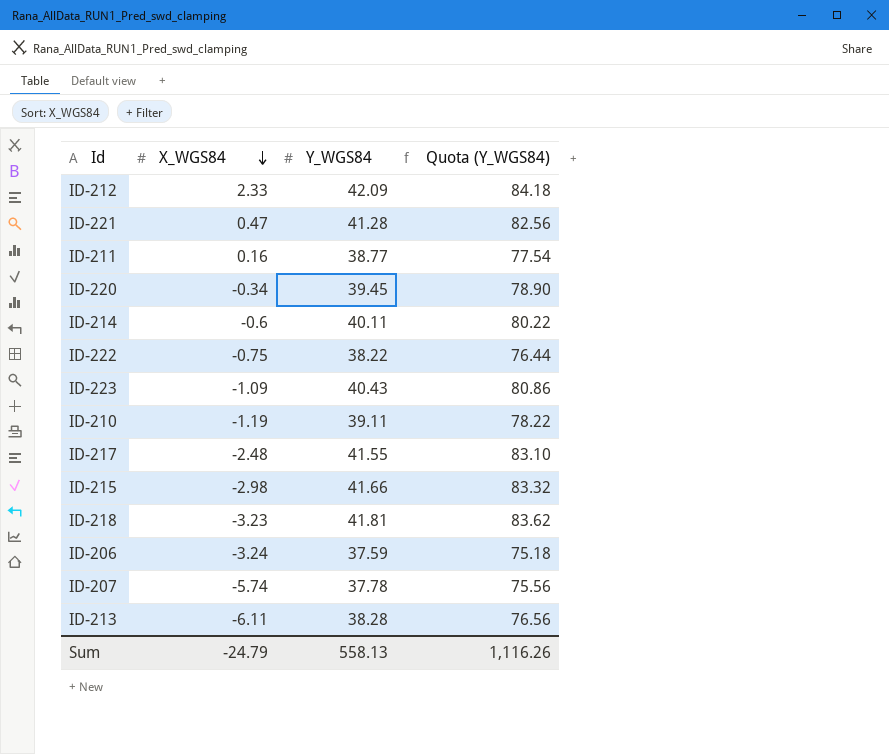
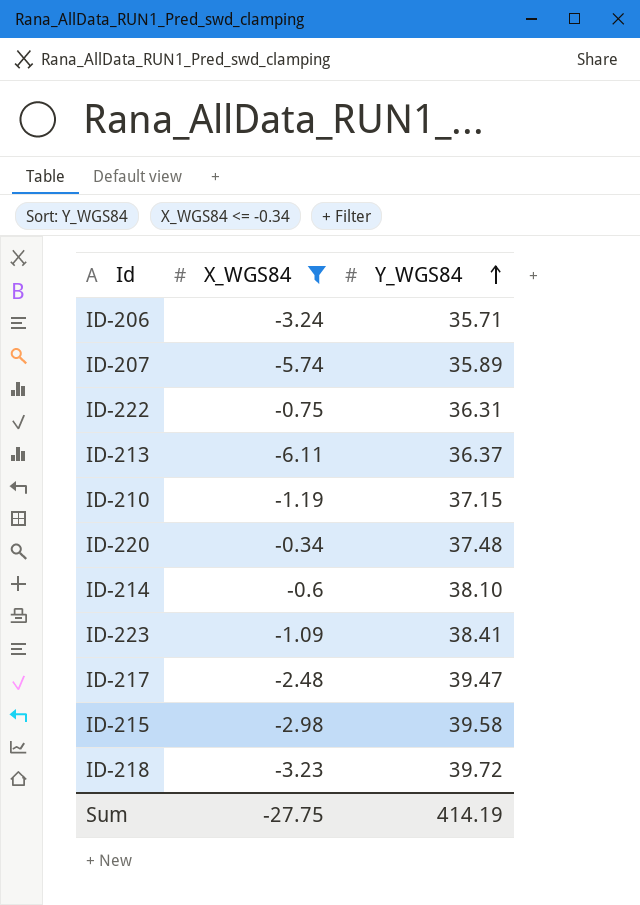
filter: none -> X_WGS84 <= -0.34
row order: X_WGS84 descending -> Y_WGS84 ascending
column Quota (Y_WGS84) | formula: [Y_WGS84] * 2 -> none
ID-206 | Y_WGS84: 37.59 -> 35.71
ID-207 | Y_WGS84: 37.78 -> 35.89
ID-222 | Y_WGS84: 38.22 -> 36.31
ID-213 | Y_WGS84: 38.28 -> 36.37
ID-210 | Y_WGS84: 39.11 -> 37.15
ID-220 | Y_WGS84: 39.45 -> 37.48
ID-214 | Y_WGS84: 40.11 -> 38.10
ID-223 | Y_WGS84: 40.43 -> 38.41
ID-217 | Y_WGS84: 41.55 -> 39.47
ID-215 | Y_WGS84: 41.66 -> 39.58
ID-218 | Y_WGS84: 41.81 -> 39.72
Sum | X_WGS84: -24.79 -> -27.75
Sum | Y_WGS84: 558.13 -> 414.19

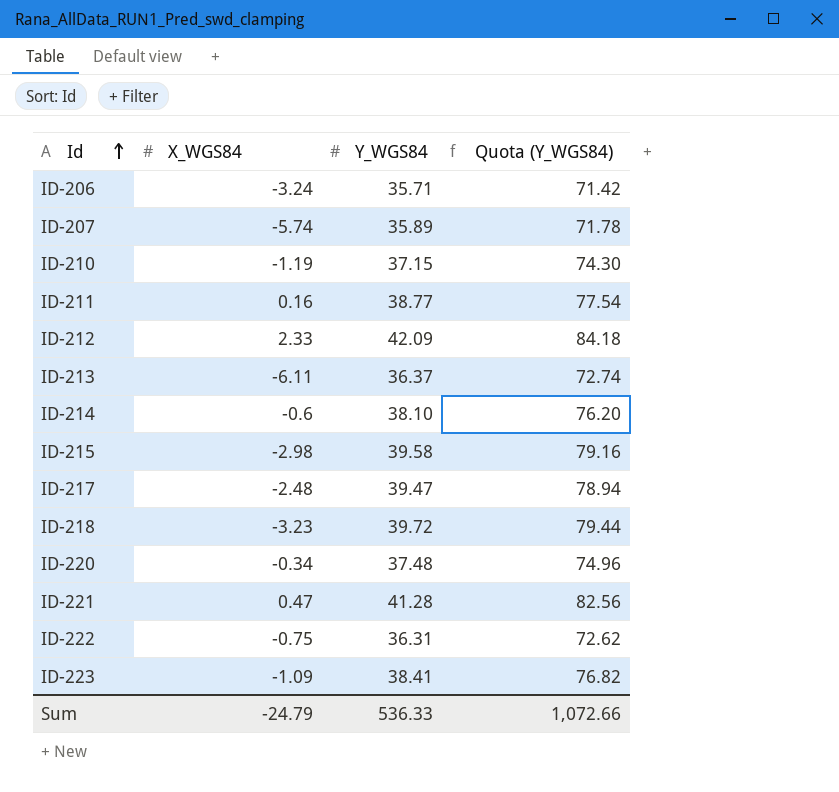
filter: X_WGS84 <= -0.34 -> none
row order: Y_WGS84 ascending -> Id ascending
column Quota (Y_WGS84) | formula: none -> [Y_WGS84] * 2
Sum | X_WGS84: -27.75 -> -24.79
Sum | Y_WGS84: 414.19 -> 536.33

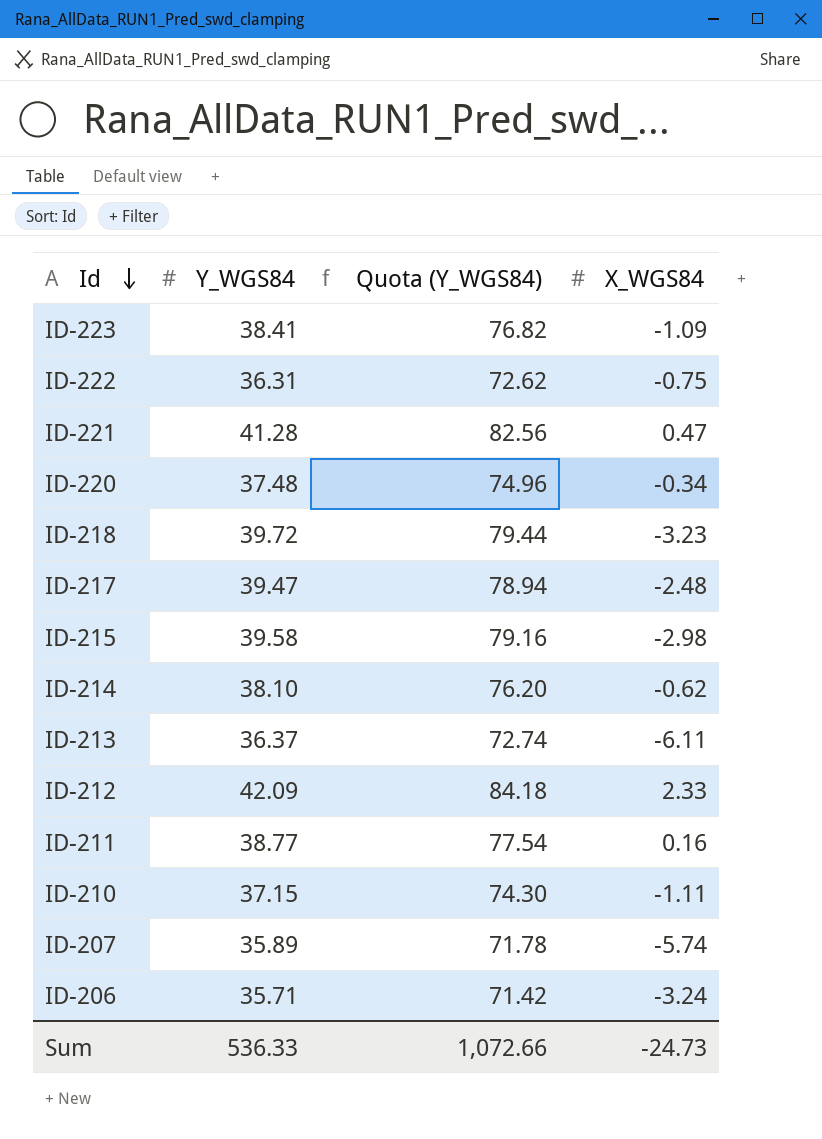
row order: Id ascending -> Id descending
column X_WGS84 | position: 2 -> 4
ID-214 | X_WGS84: -0.6 -> -0.62
ID-210 | X_WGS84: -1.19 -> -1.11
Sum | X_WGS84: -24.79 -> -24.73

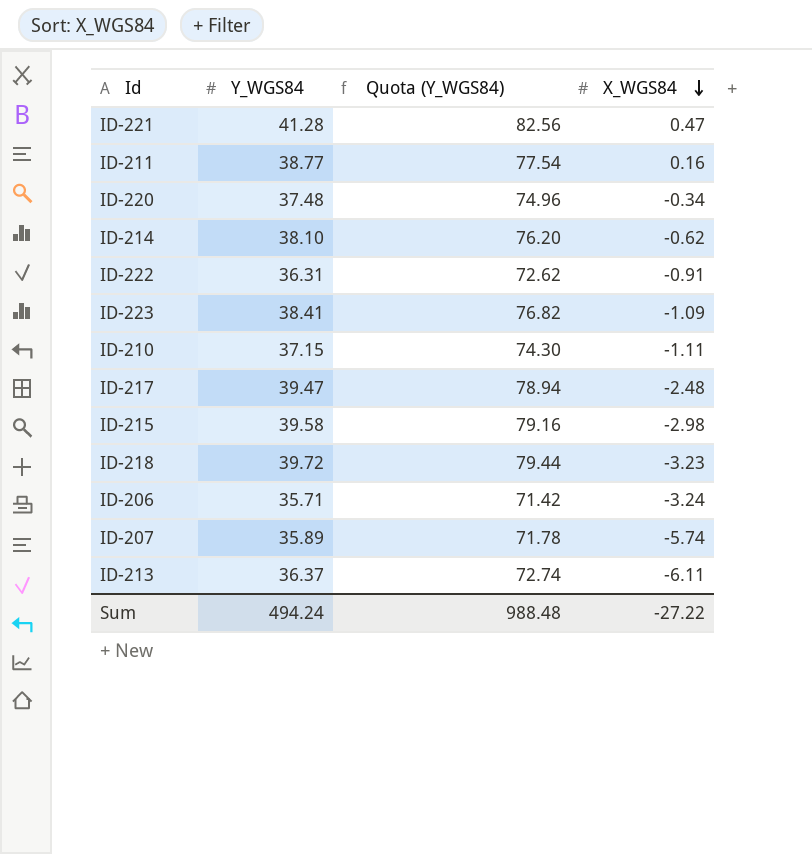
row order: Id descending -> X_WGS84 descending
row ID-212: 42.09 | 84.18 | 2.33 -> none
ID-222 | X_WGS84: -0.75 -> -0.91
Sum | Y_WGS84: 536.33 -> 494.24
Sum | Quota (Y_WGS84): 1,072.66 -> 988.48
Sum | X_WGS84: -24.73 -> -27.22

